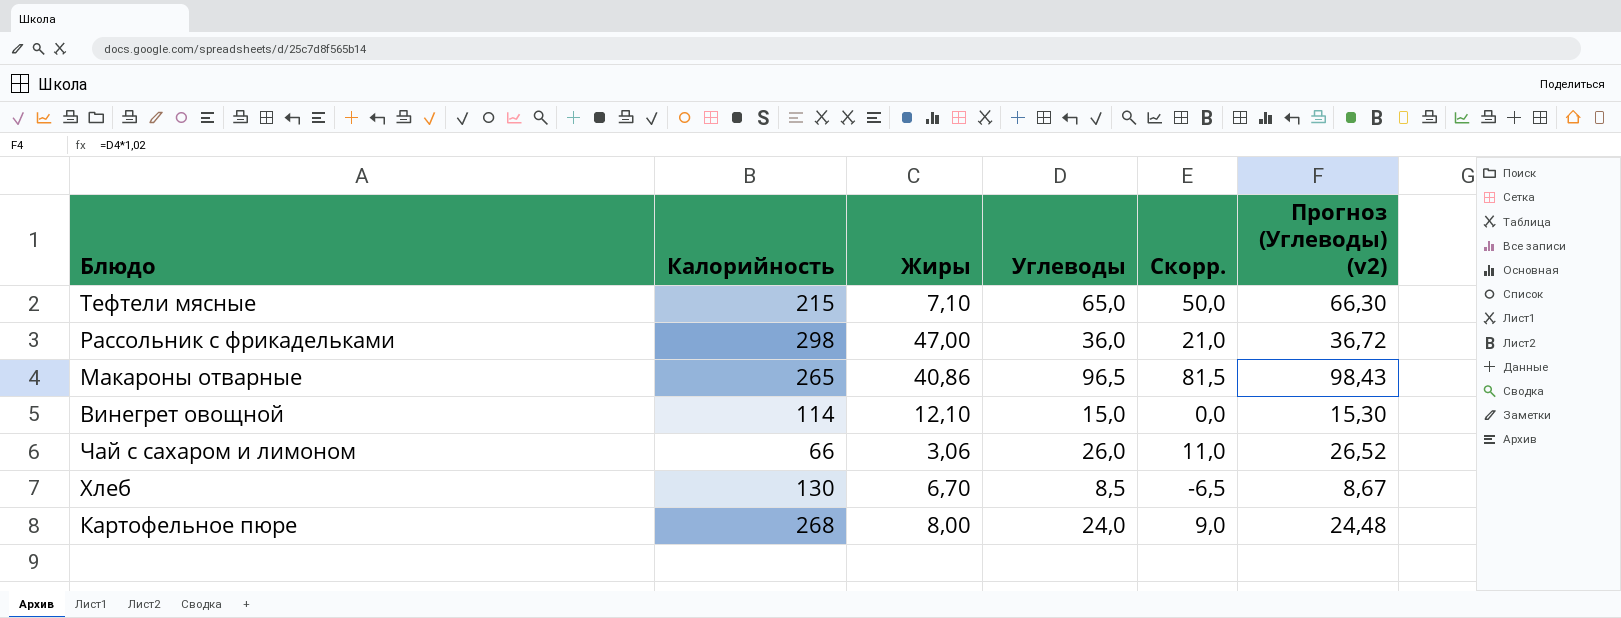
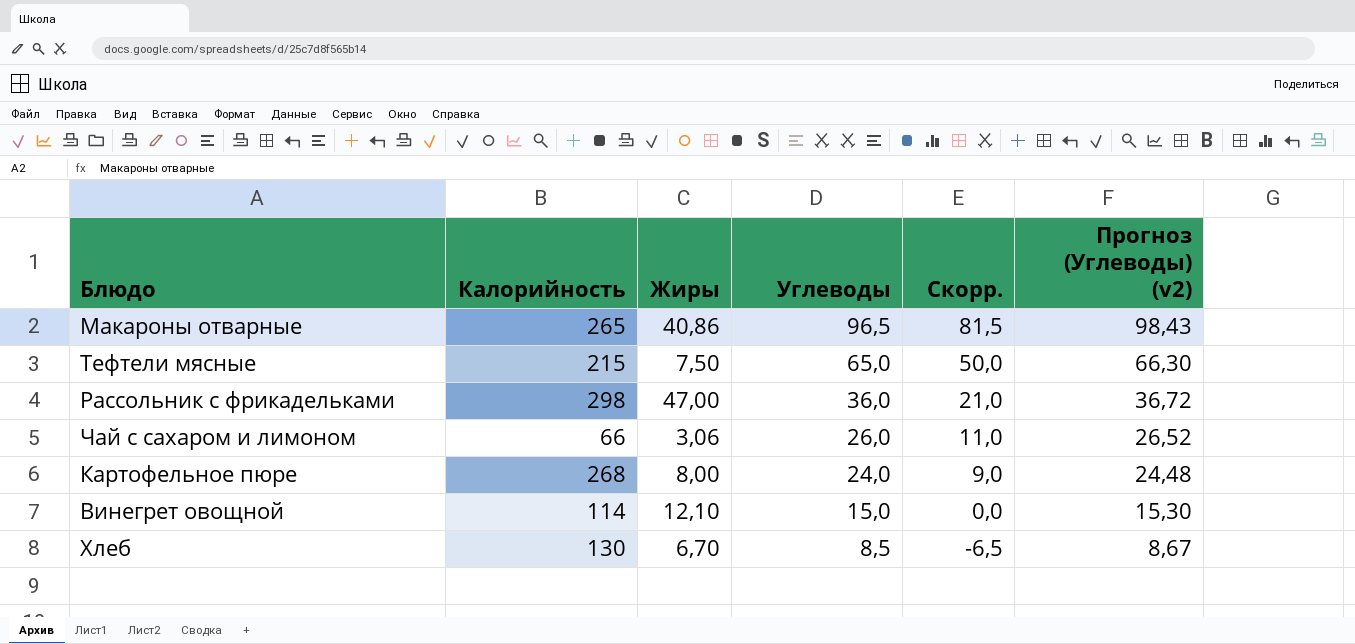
row order: none -> Углеводы descending
Тефтели мясные | Жиры: 7,10 -> 7,50

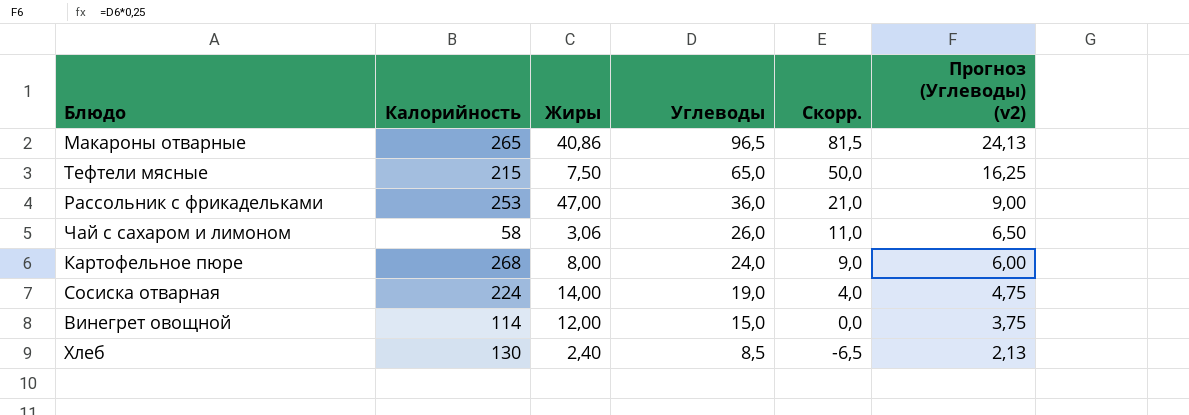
column Прогноз (Углеводы) (v2) | formula: [Углеводы] * 1,02 -> [Углеводы] * 0,25
Рассольник с фрикадельками | Калорийность: 298 -> 253
Чай с сахаром и лимоном | Калорийность: 66 -> 58
row Сосиска отварная: none -> 224 | 14,00 | 19,0 | 4,0 | 4,75
Винегрет овощной | Жиры: 12,10 -> 12,00
Хлеб | Жиры: 6,70 -> 2,40

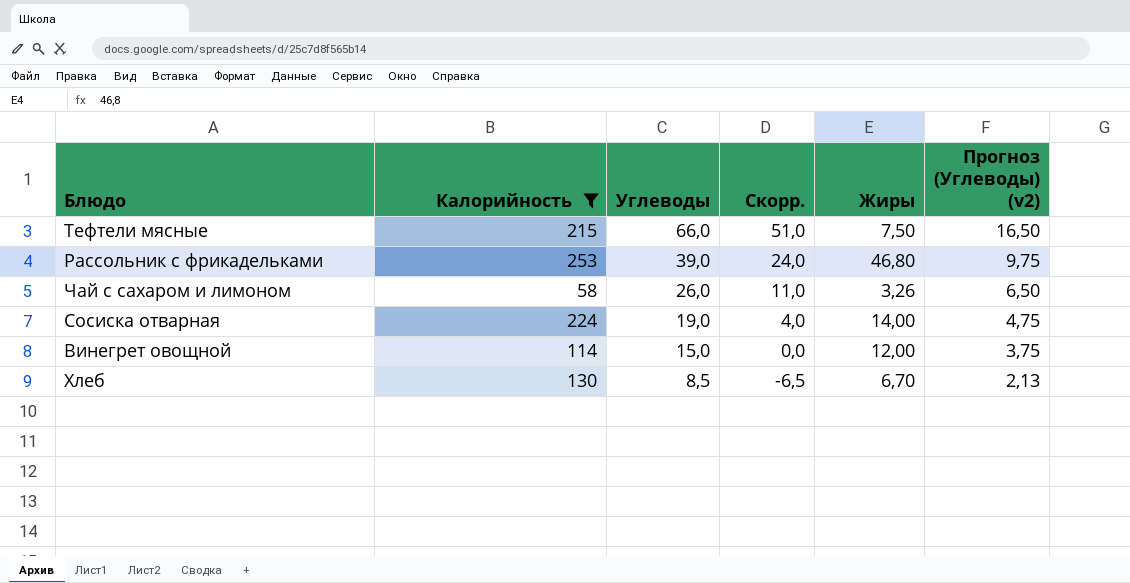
filter: none -> Калорийность <= 253
column Жиры | position: 3 -> 5
Тефтели мясные | Углеводы: 65,0 -> 66,0
Тефтели мясные | Скорр.: 50,0 -> 51,0
Тефтели мясные | Прогноз (Углеводы) (v2): 16,25 -> 16,50
Рассольник с фрикадельками | Углеводы: 36,0 -> 39,0
Рассольник с фрикадельками | Скорр.: 21,0 -> 24,0
Рассольник с фрикадельками | Жиры: 47,00 -> 46,80
Рассольник с фрикадельками | Прогноз (Углеводы) (v2): 9,00 -> 9,75
Чай с сахаром и лимоном | Жиры: 3,06 -> 3,26
Хлеб | Жиры: 2,40 -> 6,70

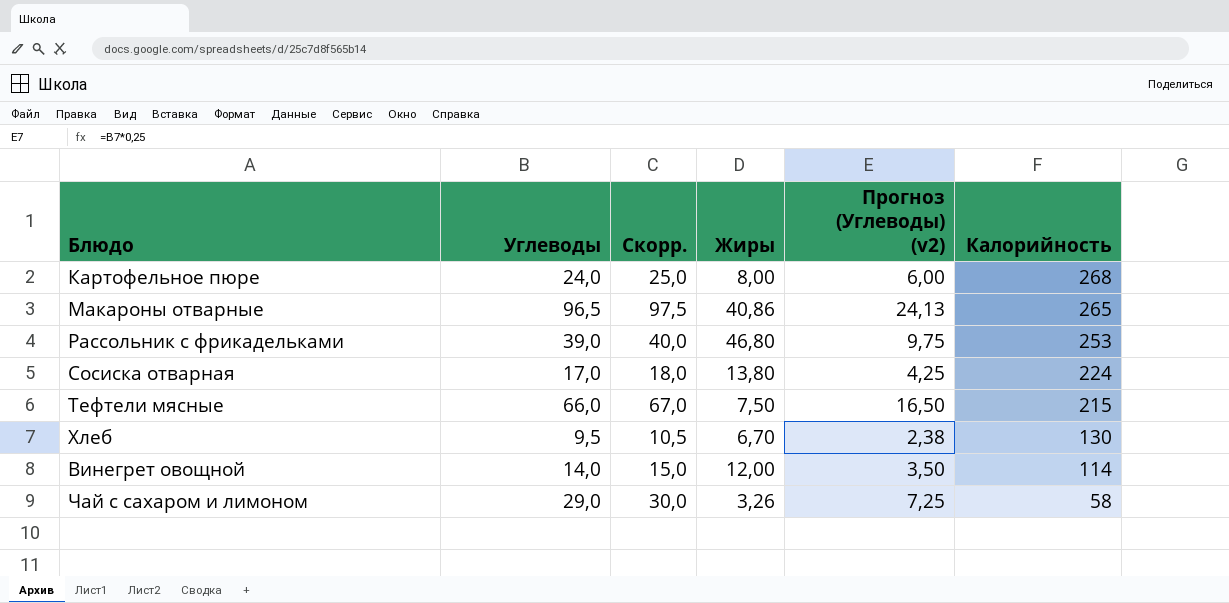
filter: Калорийность <= 253 -> none
row order: Углеводы descending -> Калорийность descending
column Скорр. | formula: [Углеводы] - 15 -> [Углеводы] + 1
column Калорийность | position: 2 -> 6
Сосиска отварная | Углеводы: 19,0 -> 17,0
Сосиска отварная | Жиры: 14,00 -> 13,80
Сосиска отварная | Прогноз (Углеводы) (v2): 4,75 -> 4,25
Хлеб | Углеводы: 8,5 -> 9,5
Хлеб | Прогноз (Углеводы) (v2): 2,13 -> 2,38
Винегрет овощной | Углеводы: 15,0 -> 14,0
Винегрет овощной | Прогноз (Углеводы) (v2): 3,75 -> 3,50
Чай с сахаром и лимоном | Углеводы: 26,0 -> 29,0
Чай с сахаром и лимоном | Прогноз (Углеводы) (v2): 6,50 -> 7,25

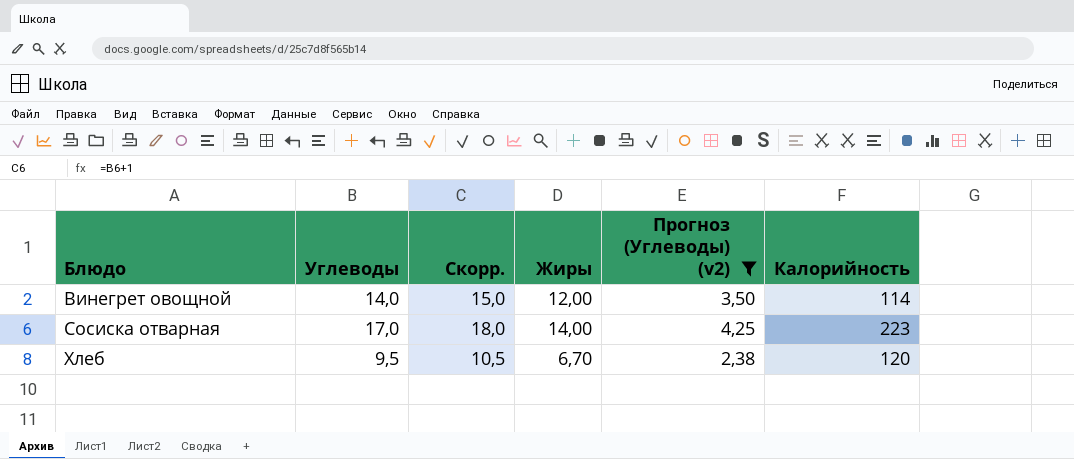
filter: none -> Прогноз (Углеводы) (v2) <= 4,25
row order: Калорийность descending -> Блюдо ascending
Сосиска отварная | Жиры: 13,80 -> 14,00
Сосиска отварная | Калорийность: 224 -> 223
Хлеб | Калорийность: 130 -> 120

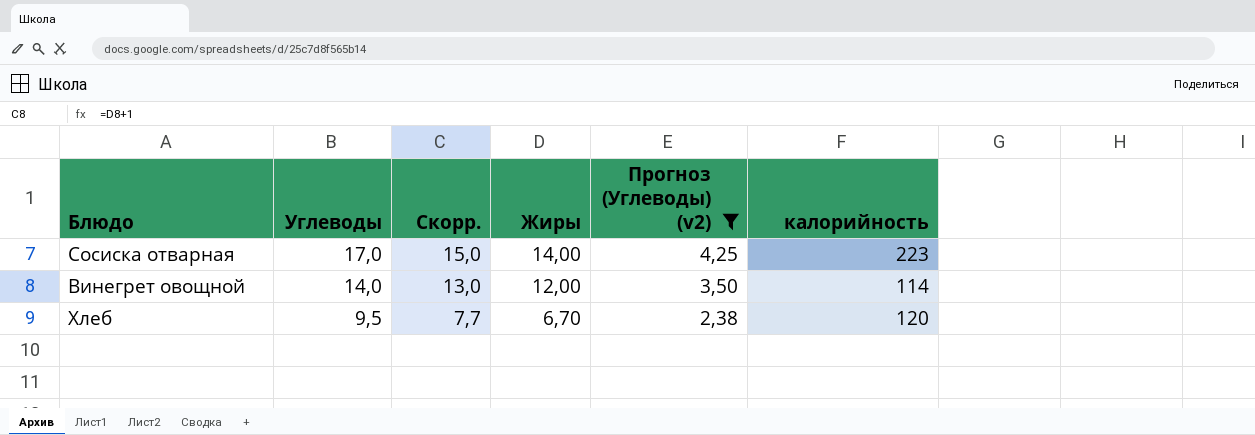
row order: Блюдо ascending -> Углеводы descending
column Скорр. | formula: [Углеводы] + 1 -> [Жиры] + 1
column name: Калорийность -> калорийность

